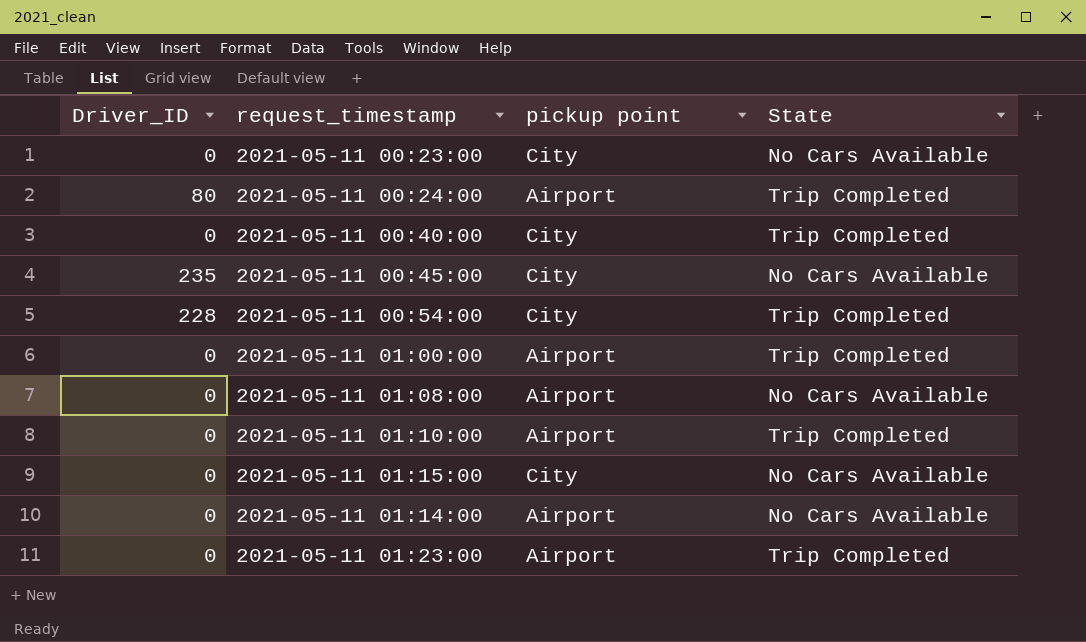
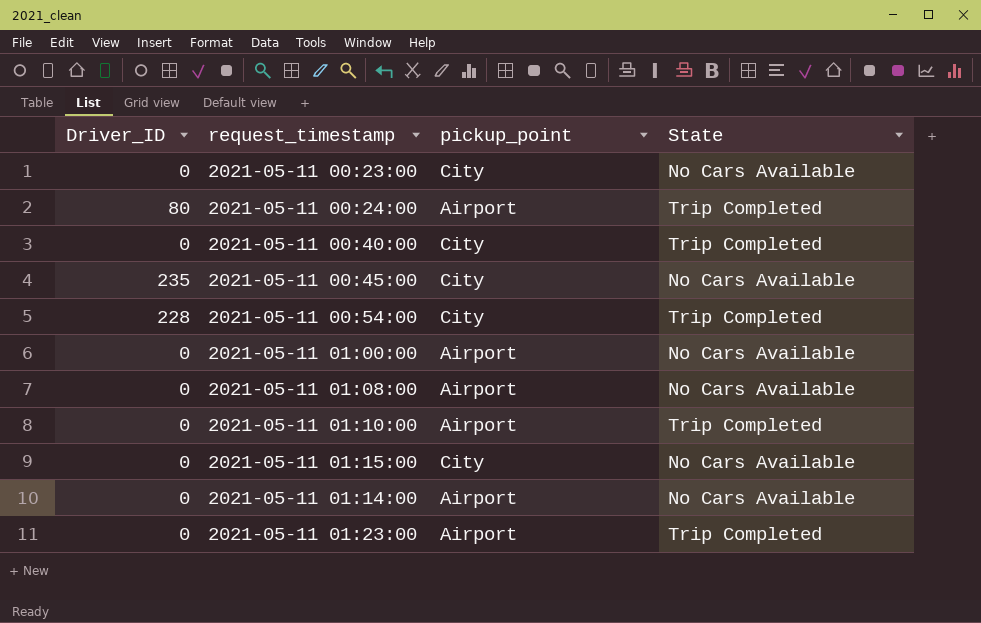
column name: pickup point -> pickup_point
2021-05-11 01:00:00 | State: Trip Completed -> No Cars Available

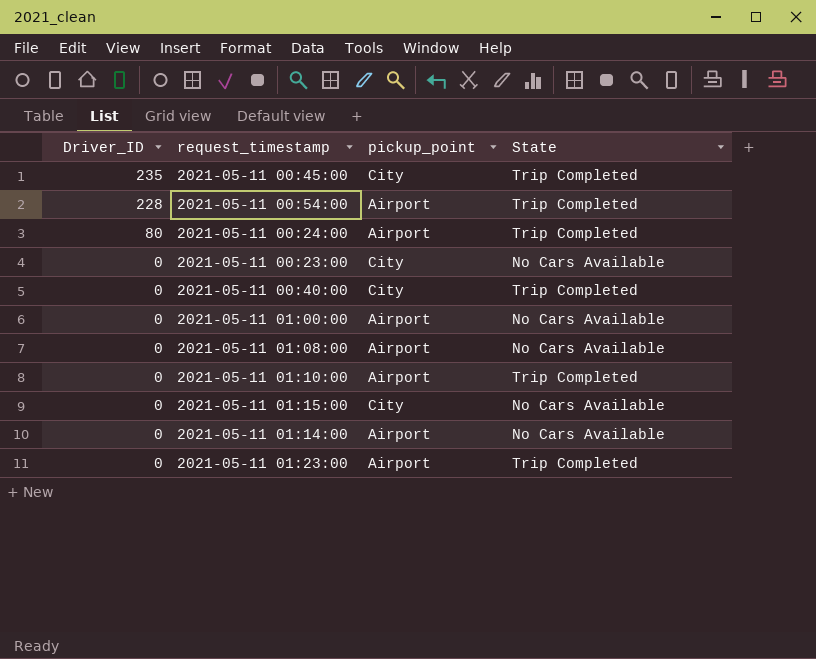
row order: none -> Driver_ID descending
2021-05-11 00:45:00 | State: No Cars Available -> Trip Completed
2021-05-11 00:54:00 | pickup_point: City -> Airport

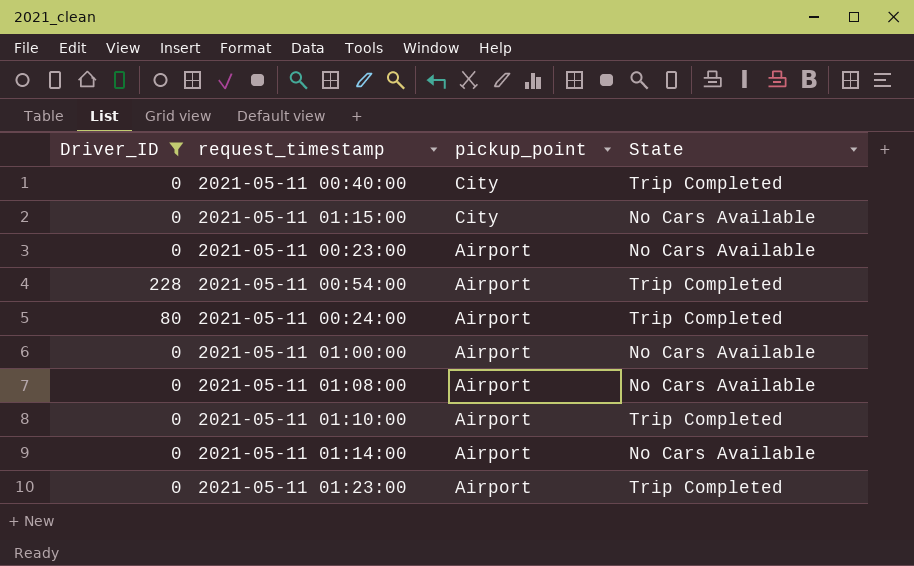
filter: none -> Driver_ID != 235
row order: Driver_ID descending -> pickup_point descending
2021-05-11 00:23:00 | pickup_point: City -> Airport

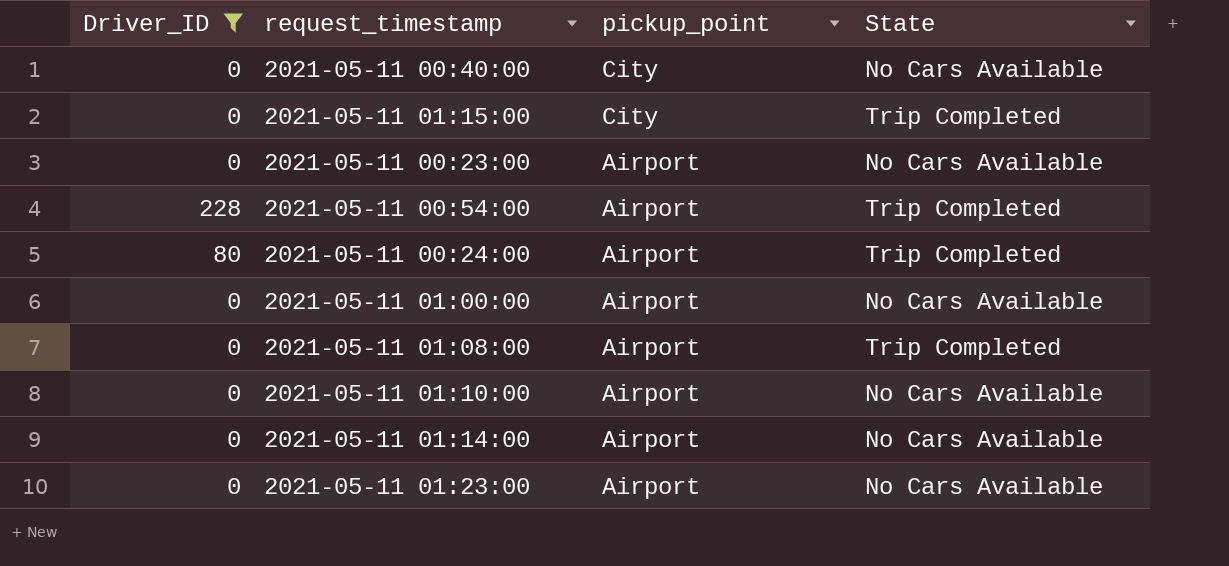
2021-05-11 00:40:00 | State: Trip Completed -> No Cars Available
2021-05-11 01:15:00 | State: No Cars Available -> Trip Completed
2021-05-11 01:08:00 | State: No Cars Available -> Trip Completed
2021-05-11 01:10:00 | State: Trip Completed -> No Cars Available
2021-05-11 01:23:00 | State: Trip Completed -> No Cars Available

